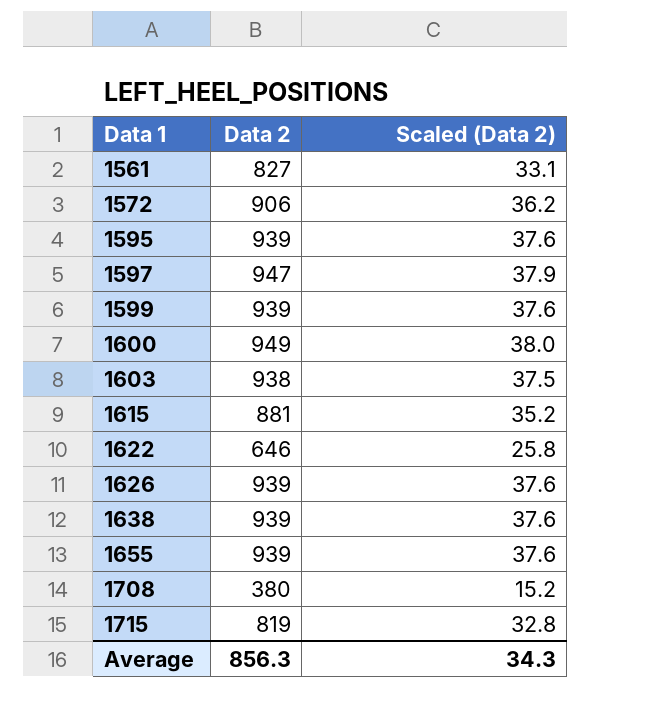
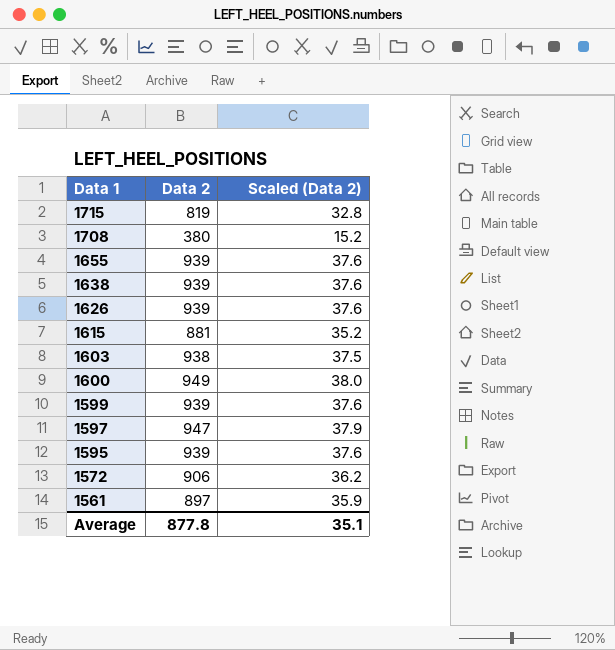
row order: Data 1 ascending -> Data 1 descending
row 1622: 646 | 25.8 -> none
1561 | Data 2: 827 -> 897
1561 | Scaled (Data 2): 33.1 -> 35.9
Average | Data 2: 856.3 -> 877.8
Average | Scaled (Data 2): 34.3 -> 35.1

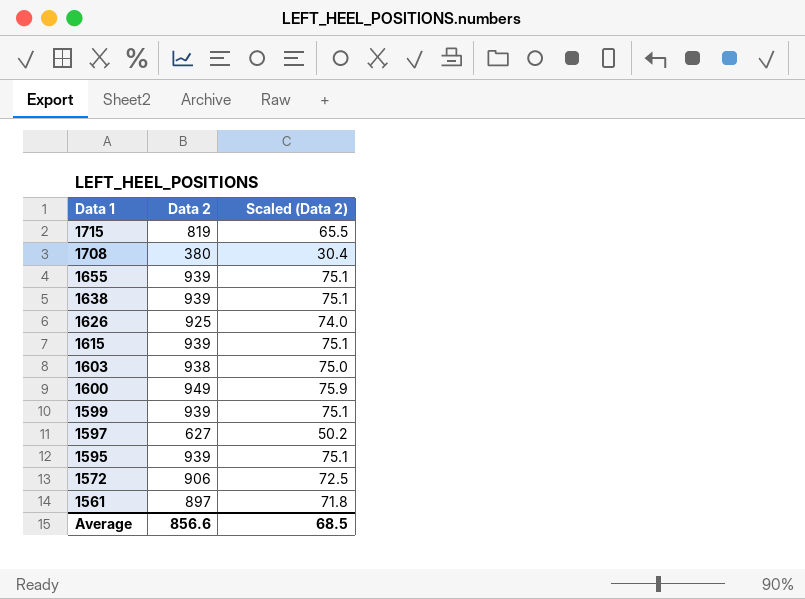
column Scaled (Data 2) | formula: [Data 2] * 0.04 -> [Data 2] * 0.08
1626 | Data 2: 939 -> 925
1615 | Data 2: 881 -> 939
1597 | Data 2: 947 -> 627
Average | Data 2: 877.8 -> 856.6
Average | Scaled (Data 2): 35.1 -> 68.5

